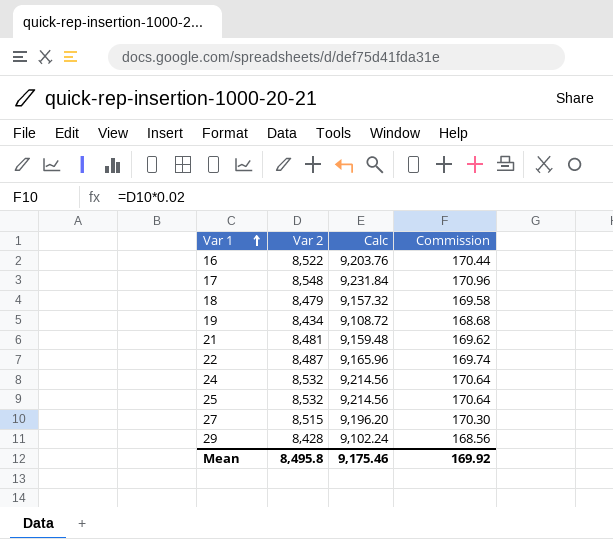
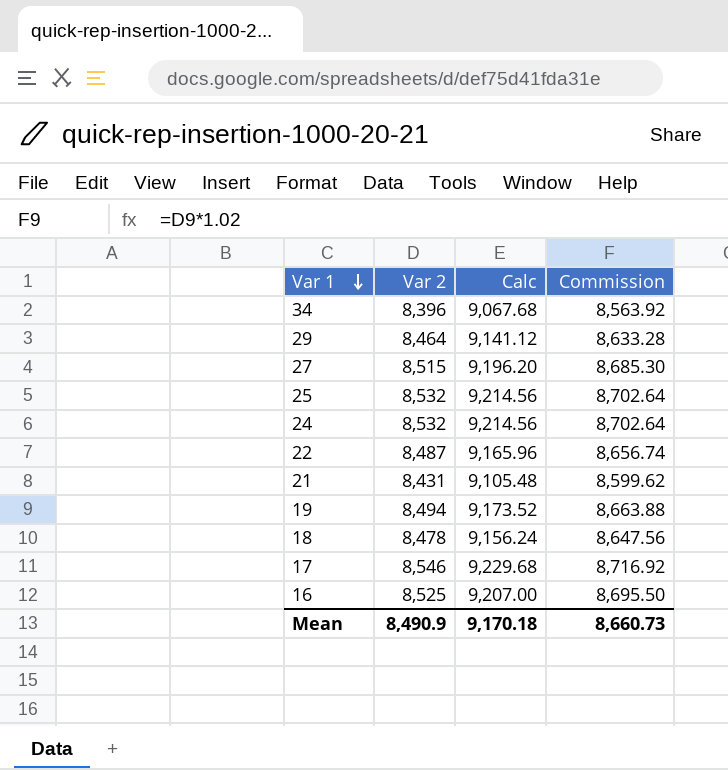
row order: Var 1 ascending -> Var 1 descending
column Commission | formula: [Var 2] * 0.02 -> [Var 2] * 1.02
row 34: none -> 8,396 | 9,067.68 | 8,563.92
29 | Var 2: 8,428 -> 8,464
29 | Calc: 9,102.24 -> 9,141.12
21 | Var 2: 8,481 -> 8,431
21 | Calc: 9,159.48 -> 9,105.48
19 | Var 2: 8,434 -> 8,494
19 | Calc: 9,108.72 -> 9,173.52
18 | Var 2: 8,479 -> 8,478
18 | Calc: 9,157.32 -> 9,156.24
17 | Var 2: 8,548 -> 8,546
17 | Calc: 9,231.84 -> 9,229.68
16 | Var 2: 8,522 -> 8,525
16 | Calc: 9,203.76 -> 9,207.00
Mean | Var 2: 8,495.8 -> 8,490.9
Mean | Calc: 9,175.46 -> 9,170.18
Mean | Commission: 169.92 -> 8,660.73

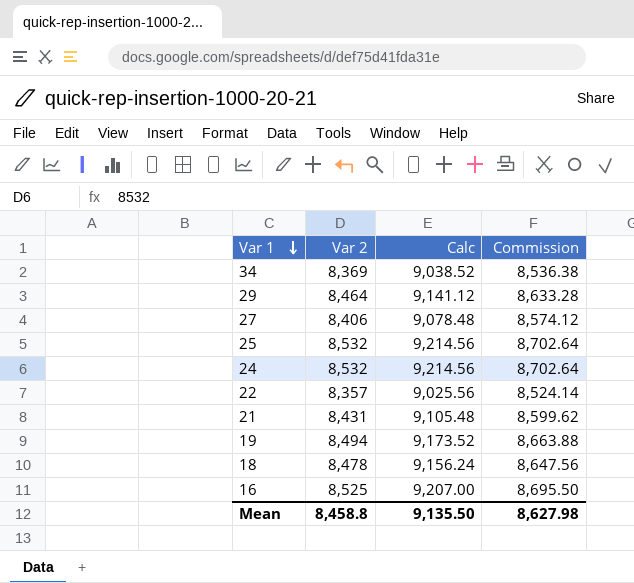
row 17: 8,546 | 9,229.68 | 8,716.92 -> none
34 | Var 2: 8,396 -> 8,369
34 | Calc: 9,067.68 -> 9,038.52
34 | Commission: 8,563.92 -> 8,536.38
27 | Var 2: 8,515 -> 8,406
27 | Calc: 9,196.20 -> 9,078.48
27 | Commission: 8,685.30 -> 8,574.12
22 | Var 2: 8,487 -> 8,357
22 | Calc: 9,165.96 -> 9,025.56
22 | Commission: 8,656.74 -> 8,524.14
Mean | Var 2: 8,490.9 -> 8,458.8
Mean | Calc: 9,170.18 -> 9,135.50
Mean | Commission: 8,660.73 -> 8,627.98

